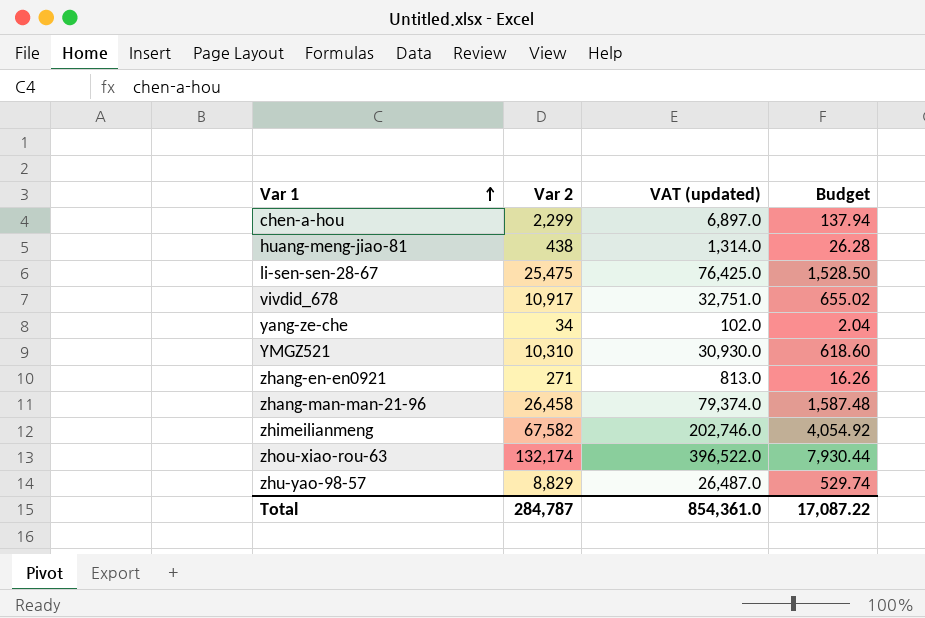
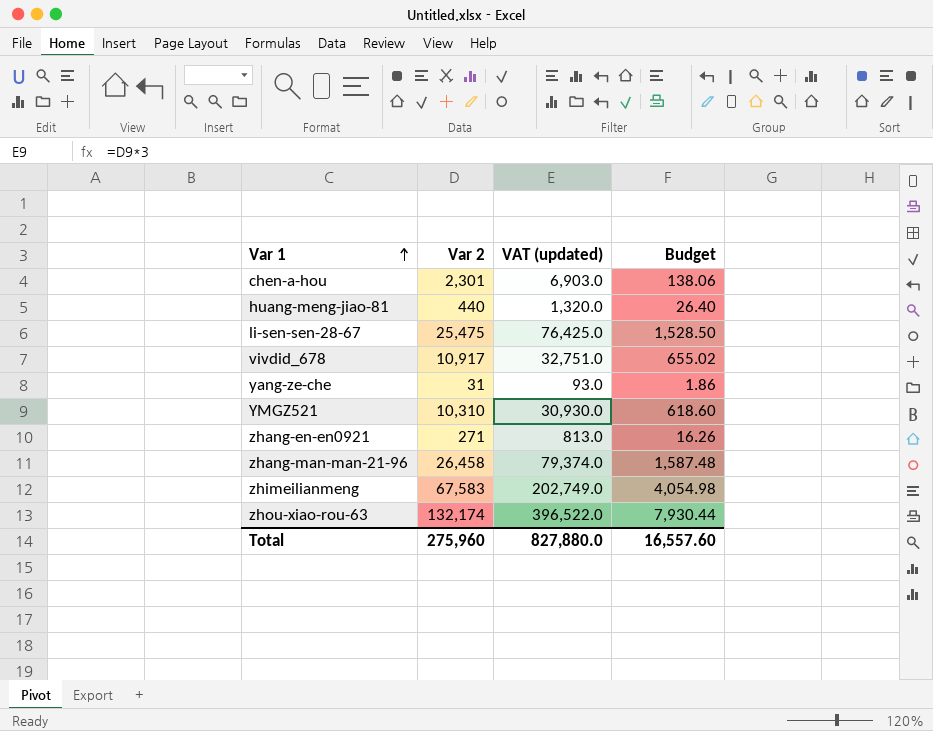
row zhu-yao-98-57: 8,829 | 26,487.0 | 529.74 -> none
chen-a-hou | Var 2: 2,299 -> 2,301
chen-a-hou | VAT (updated): 6,897.0 -> 6,903.0
chen-a-hou | Budget: 137.94 -> 138.06
huang-meng-jiao-81 | Var 2: 438 -> 440
huang-meng-jiao-81 | VAT (updated): 1,314.0 -> 1,320.0
huang-meng-jiao-81 | Budget: 26.28 -> 26.40
yang-ze-che | Var 2: 34 -> 31
yang-ze-che | VAT (updated): 102.0 -> 93.0
yang-ze-che | Budget: 2.04 -> 1.86
zhimeilianmeng | Var 2: 67,582 -> 67,583
zhimeilianmeng | VAT (updated): 202,746.0 -> 202,749.0
zhimeilianmeng | Budget: 4,054.92 -> 4,054.98
Total | Var 2: 284,787 -> 275,960
Total | VAT (updated): 854,361.0 -> 827,880.0
Total | Budget: 17,087.22 -> 16,557.60

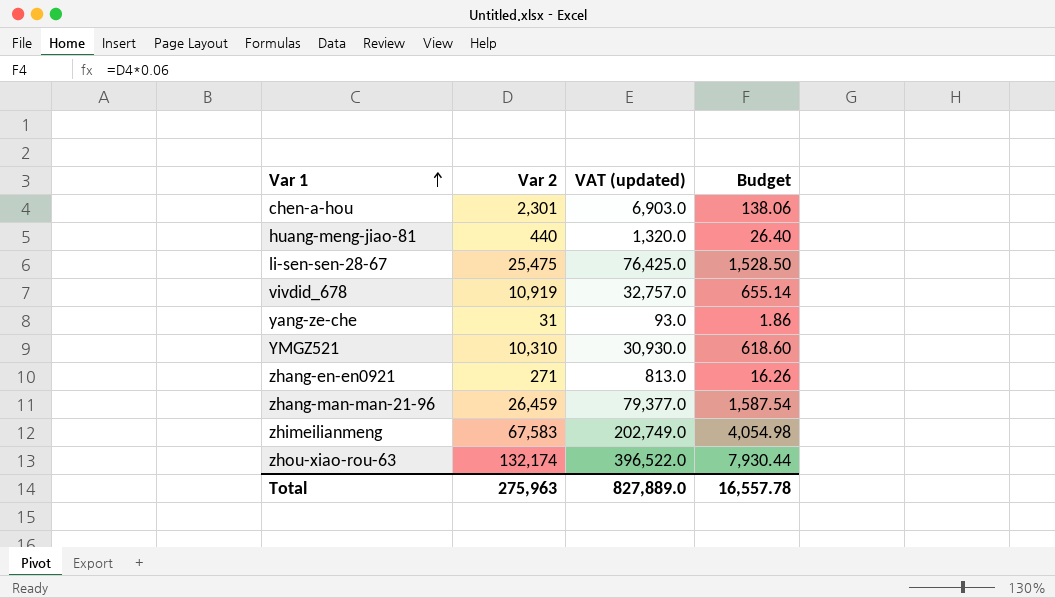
vivdid_678 | Var 2: 10,917 -> 10,919
vivdid_678 | VAT (updated): 32,751.0 -> 32,757.0
vivdid_678 | Budget: 655.02 -> 655.14
zhang-man-man-21-96 | Var 2: 26,458 -> 26,459
zhang-man-man-21-96 | VAT (updated): 79,374.0 -> 79,377.0
zhang-man-man-21-96 | Budget: 1,587.48 -> 1,587.54
Total | Var 2: 275,960 -> 275,963
Total | VAT (updated): 827,880.0 -> 827,889.0
Total | Budget: 16,557.60 -> 16,557.78

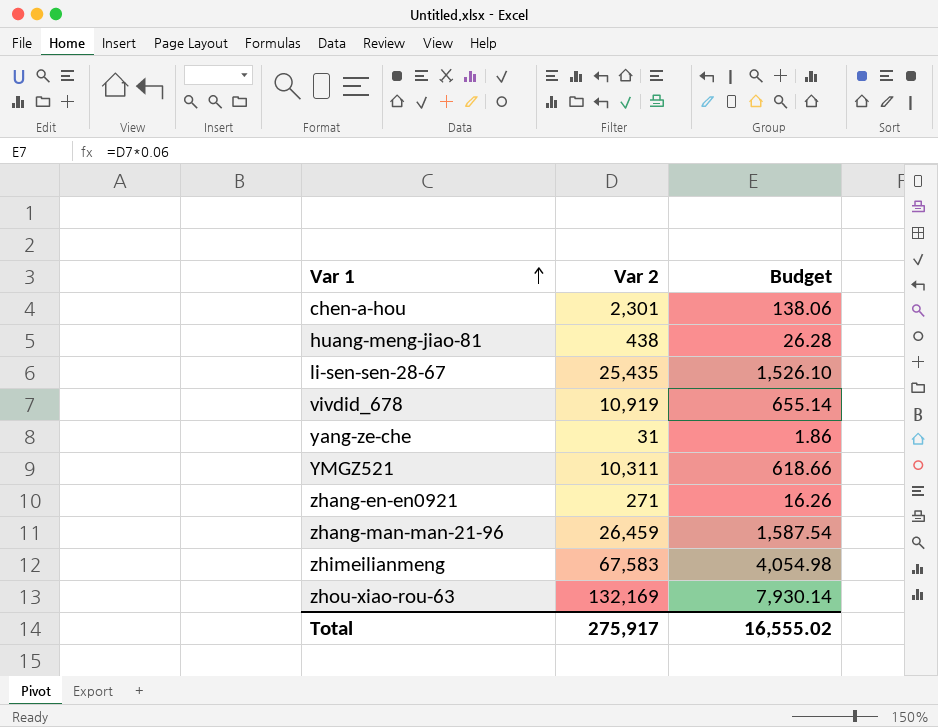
column VAT (updated) | formula: [Var 2] * 3 -> none
huang-meng-jiao-81 | Var 2: 440 -> 438
huang-meng-jiao-81 | Budget: 26.40 -> 26.28
li-sen-sen-28-67 | Var 2: 25,475 -> 25,435
li-sen-sen-28-67 | Budget: 1,528.50 -> 1,526.10
YMGZ521 | Var 2: 10,310 -> 10,311
YMGZ521 | Budget: 618.60 -> 618.66
zhou-xiao-rou-63 | Var 2: 132,174 -> 132,169
zhou-xiao-rou-63 | Budget: 7,930.44 -> 7,930.14
Total | Var 2: 275,963 -> 275,917
Total | Budget: 16,557.78 -> 16,555.02

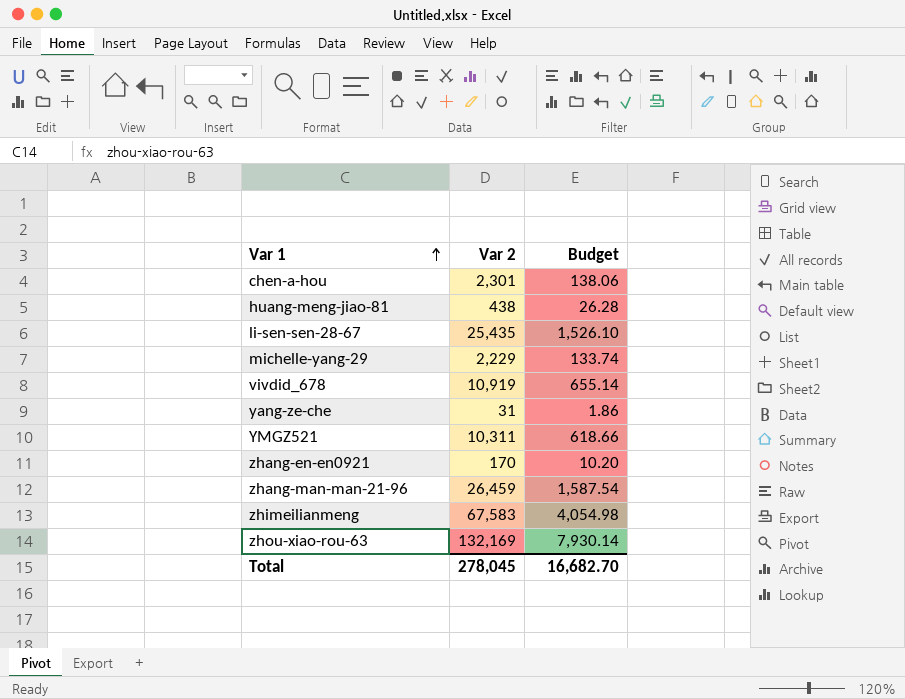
row michelle-yang-29: none -> 2,229 | 133.74
zhang-en-en0921 | Var 2: 271 -> 170
zhang-en-en0921 | Budget: 16.26 -> 10.20
Total | Var 2: 275,917 -> 278,045
Total | Budget: 16,555.02 -> 16,682.70

